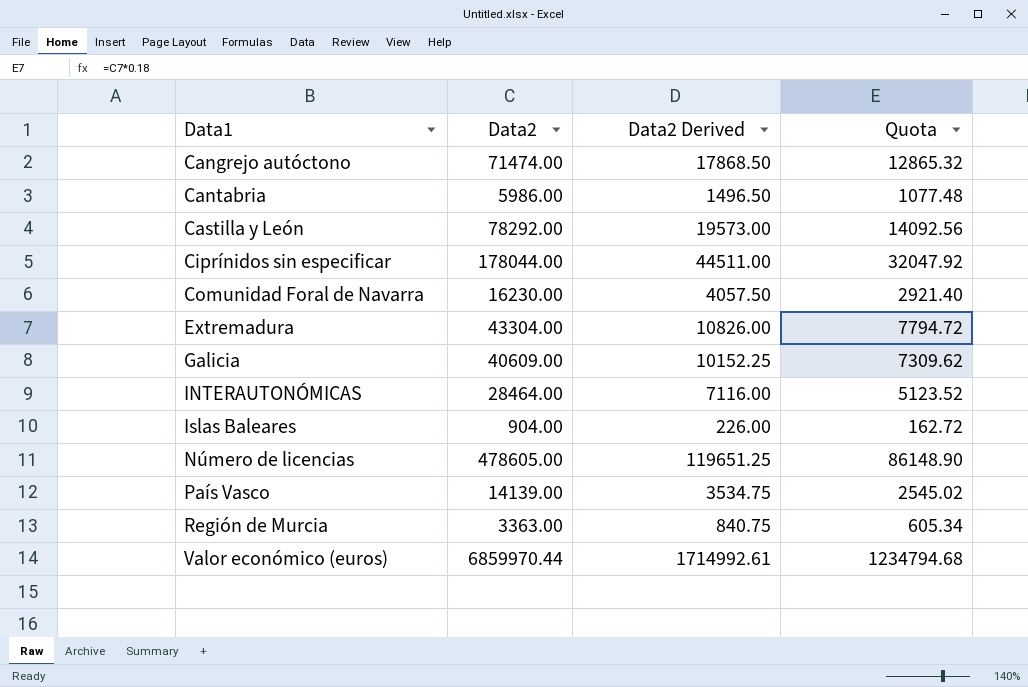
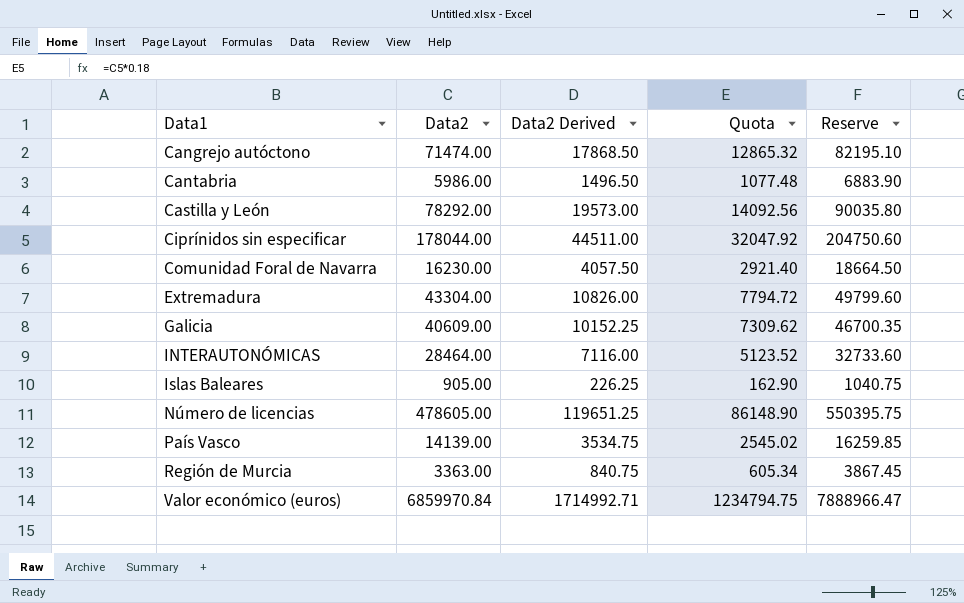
column Reserve | formula: none -> [Data2] * 1.15
Islas Baleares | Data2: 904.00 -> 905.00
Islas Baleares | Data2 Derived: 226.00 -> 226.25
Islas Baleares | Quota: 162.72 -> 162.90
Valor económico (euros) | Data2: 6859970.44 -> 6859970.84
Valor económico (euros) | Data2 Derived: 1714992.61 -> 1714992.71
Valor económico (euros) | Quota: 1234794.68 -> 1234794.75

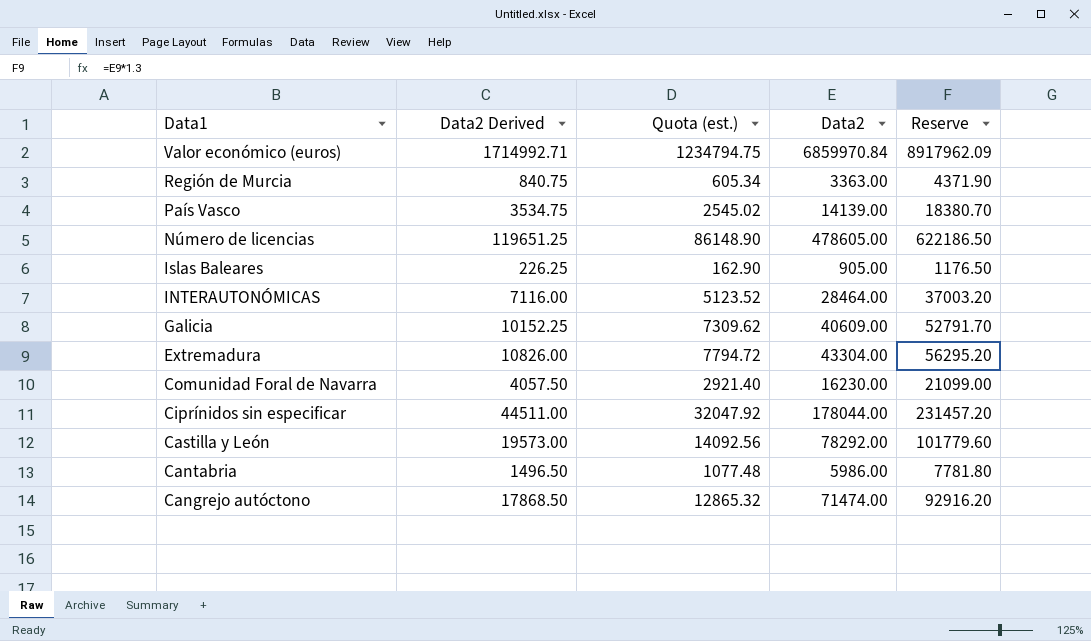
row order: Data1 ascending -> Data1 descending
column name: Quota -> Quota (est.)
column Data2 | position: 2 -> 4
column Reserve | formula: [Data2] * 1.15 -> [Data2] * 1.3

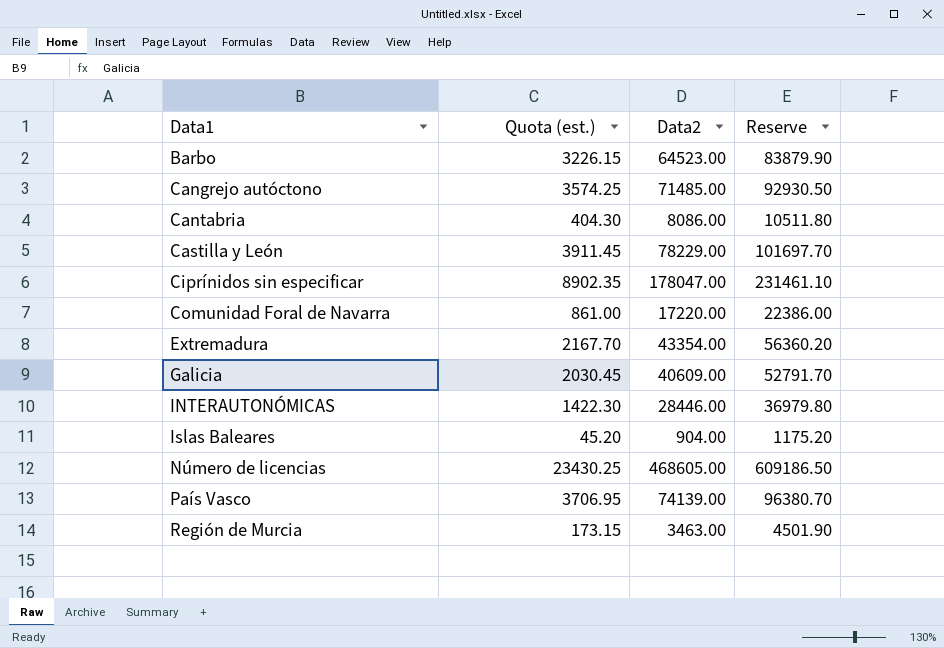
row order: Data1 descending -> Data1 ascending
column Data2 Derived | formula: [Data2] * 0.25 -> none
column Quota (est.) | formula: [Data2] * 0.18 -> [Data2] * 0.05
row Valor económico (euros): 1714992.71 | 1234794.75 | 6859970.84 | 8917962.09 -> none
row Barbo: none -> 3226.15 | 64523.00 | 83879.90
Cangrejo autóctono | Data2: 71474.00 -> 71485.00
Cangrejo autóctono | Reserve: 92916.20 -> 92930.50
Cantabria | Data2: 5986.00 -> 8086.00
Cantabria | Reserve: 7781.80 -> 10511.80
Castilla y León | Data2: 78292.00 -> 78229.00
Castilla y León | Reserve: 101779.60 -> 101697.70
Ciprínidos sin especificar | Data2: 178044.00 -> 178047.00
Ciprínidos sin especificar | Reserve: 231457.20 -> 231461.10
Comunidad Foral de Navarra | Data2: 16230.00 -> 17220.00
Comunidad Foral de Navarra | Reserve: 21099.00 -> 22386.00
Extremadura | Data2: 43304.00 -> 43354.00
Extremadura | Reserve: 56295.20 -> 56360.20
INTERAUTONÓMICAS | Data2: 28464.00 -> 28446.00
INTERAUTONÓMICAS | Reserve: 37003.20 -> 36979.80
Islas Baleares | Data2: 905.00 -> 904.00
Islas Baleares | Reserve: 1176.50 -> 1175.20
Número de licencias | Data2: 478605.00 -> 468605.00
Número de licencias | Reserve: 622186.50 -> 609186.50
País Vasco | Data2: 14139.00 -> 74139.00
País Vasco | Reserve: 18380.70 -> 96380.70
Región de Murcia | Data2: 3363.00 -> 3463.00
Región de Murcia | Reserve: 4371.90 -> 4501.90

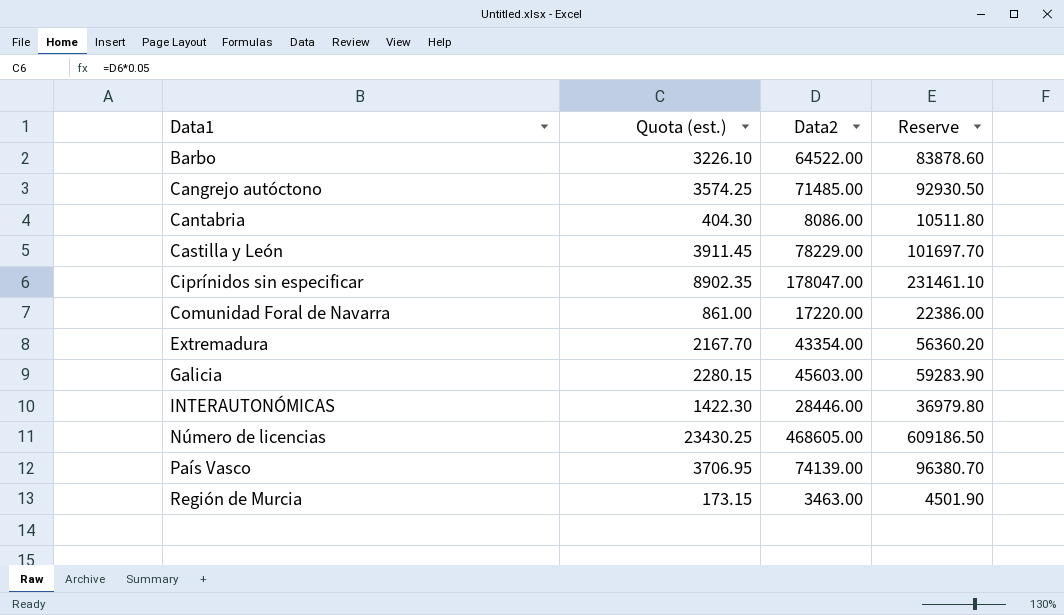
row Islas Baleares: 45.20 | 904.00 | 1175.20 -> none
Barbo | Quota (est.): 3226.15 -> 3226.10
Barbo | Data2: 64523.00 -> 64522.00
Barbo | Reserve: 83879.90 -> 83878.60
Galicia | Quota (est.): 2030.45 -> 2280.15
Galicia | Data2: 40609.00 -> 45603.00
Galicia | Reserve: 52791.70 -> 59283.90

